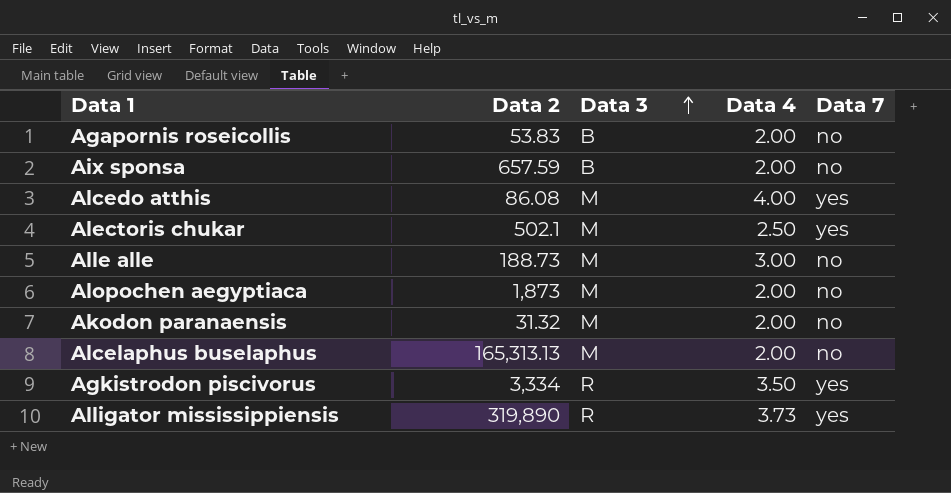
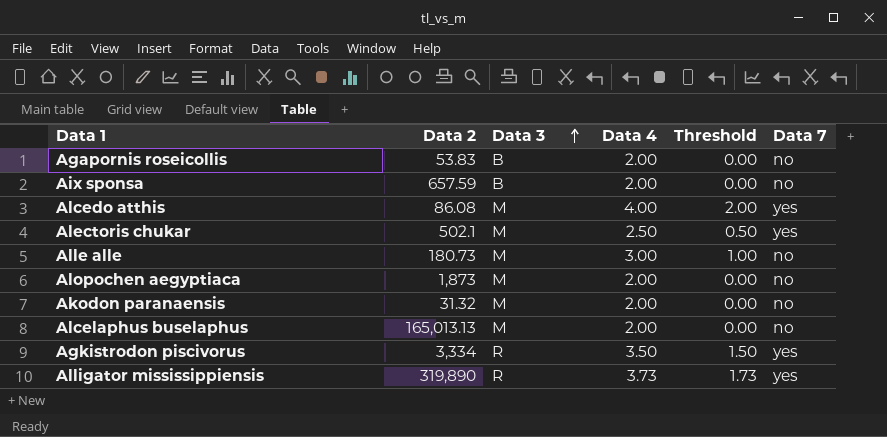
column Threshold | formula: none -> [Data 4] - 2
Alle alle | Data 2: 188.73 -> 180.73
Alcelaphus buselaphus | Data 2: 165,313.13 -> 165,013.13

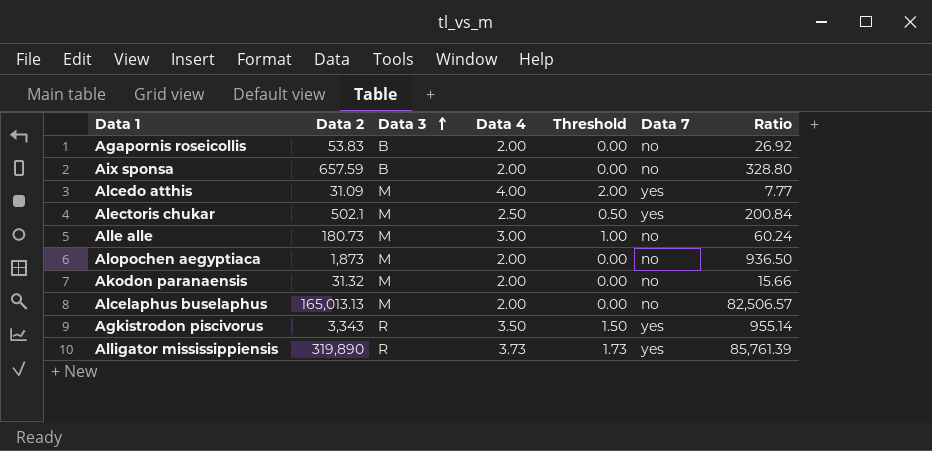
column Ratio | formula: none -> [Data 2] / [Data 4]
Alcedo atthis | Data 2: 86.08 -> 31.09
Agkistrodon piscivorus | Data 2: 3,334 -> 3,343

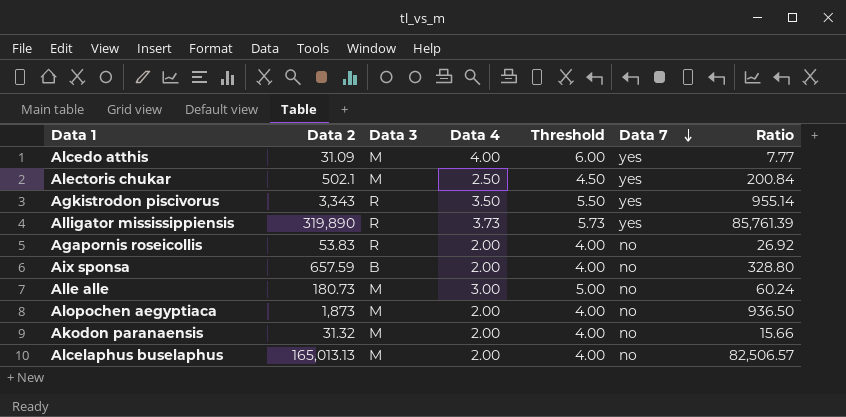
row order: Data 3 ascending -> Data 7 descending
column Threshold | formula: [Data 4] - 2 -> [Data 4] + 2
Agapornis roseicollis | Data 3: B -> R

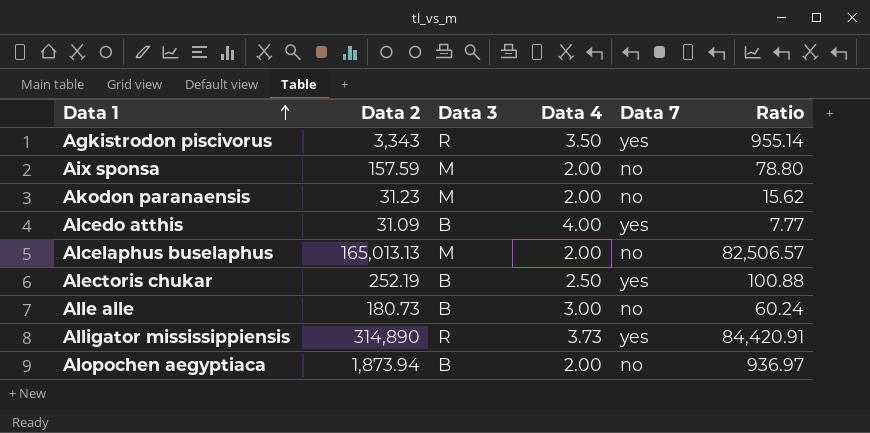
row order: Data 7 descending -> Data 1 ascending
column Threshold | formula: [Data 4] + 2 -> none
row Agapornis roseicollis: 53.83 | R | 2.00 | 4.00 | no | 26.92 -> none
Aix sponsa | Data 2: 657.59 -> 157.59
Aix sponsa | Data 3: B -> M
Aix sponsa | Ratio: 328.80 -> 78.80
Akodon paranaensis | Data 2: 31.32 -> 31.23
Akodon paranaensis | Ratio: 15.66 -> 15.62
Alcedo atthis | Data 3: M -> B
Alectoris chukar | Data 2: 502.1 -> 252.19
Alectoris chukar | Data 3: M -> B
Alectoris chukar | Ratio: 200.84 -> 100.88
Alle alle | Data 3: M -> B
Alligator mississippiensis | Data 2: 319,890 -> 314,890
Alligator mississippiensis | Ratio: 85,761.39 -> 84,420.91
Alopochen aegyptiaca | Data 2: 1,873 -> 1,873.94
Alopochen aegyptiaca | Data 3: M -> B
Alopochen aegyptiaca | Ratio: 936.50 -> 936.97

